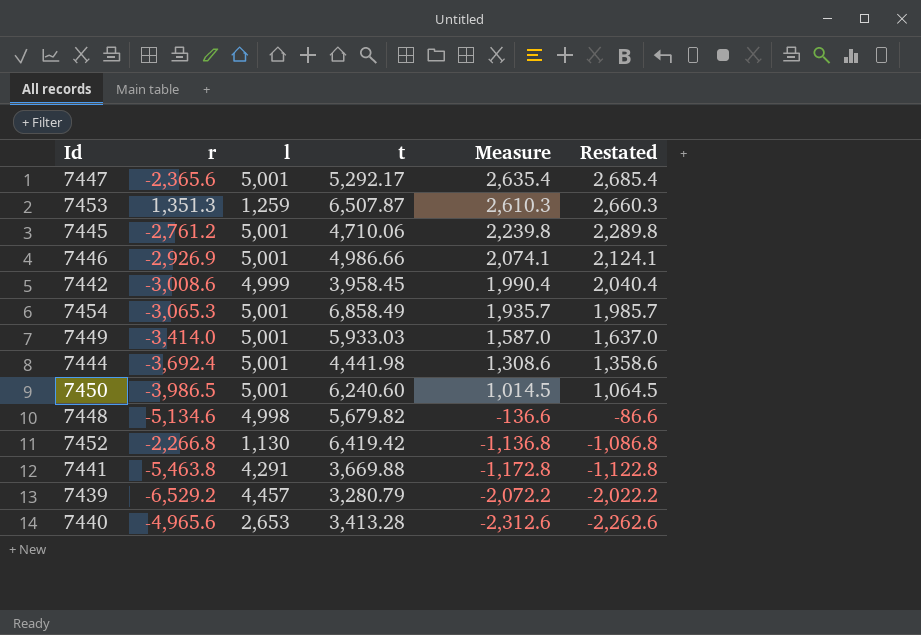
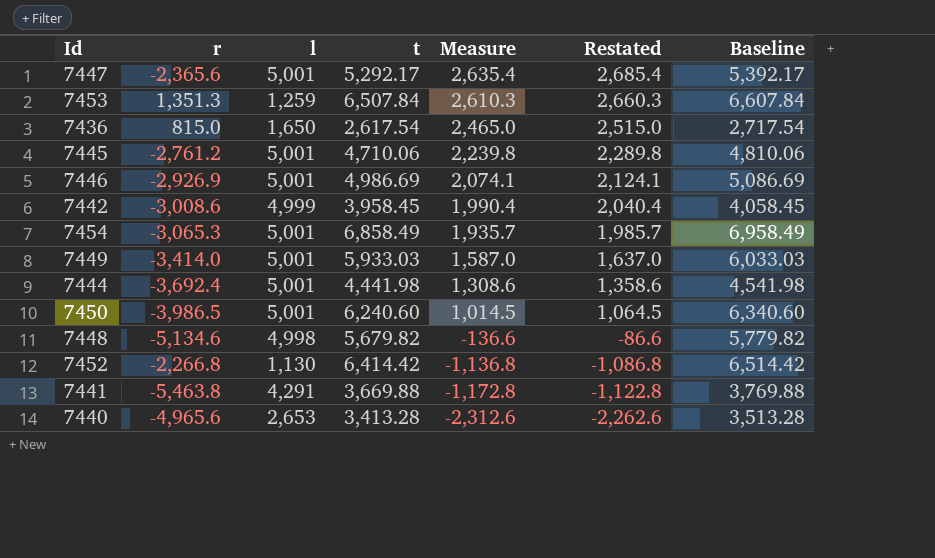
column Baseline | formula: none -> [t] + 100
row 7439: -6,529.2 | 4,457 | 3,280.79 | -2,072.2 | -2,022.2 -> none
7453 | t: 6,507.87 -> 6,507.84
row 7436: none -> 815.0 | 1,650 | 2,617.54 | 2,465.0 | 2,515.0 | 2,717.54
7446 | t: 4,986.66 -> 4,986.69
7452 | t: 6,419.42 -> 6,414.42

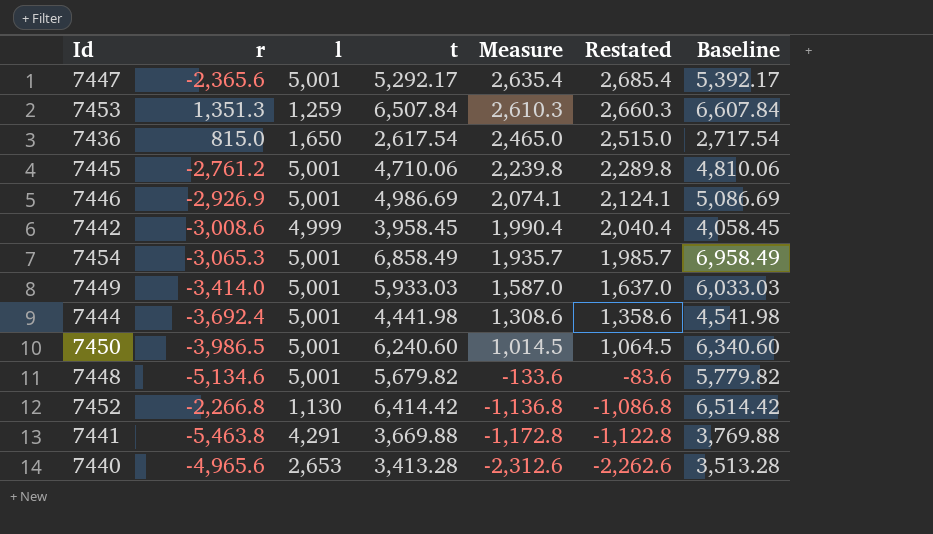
7448 | l: 4,998 -> 5,001
7448 | Measure: -136.6 -> -133.6
7448 | Restated: -86.6 -> -83.6

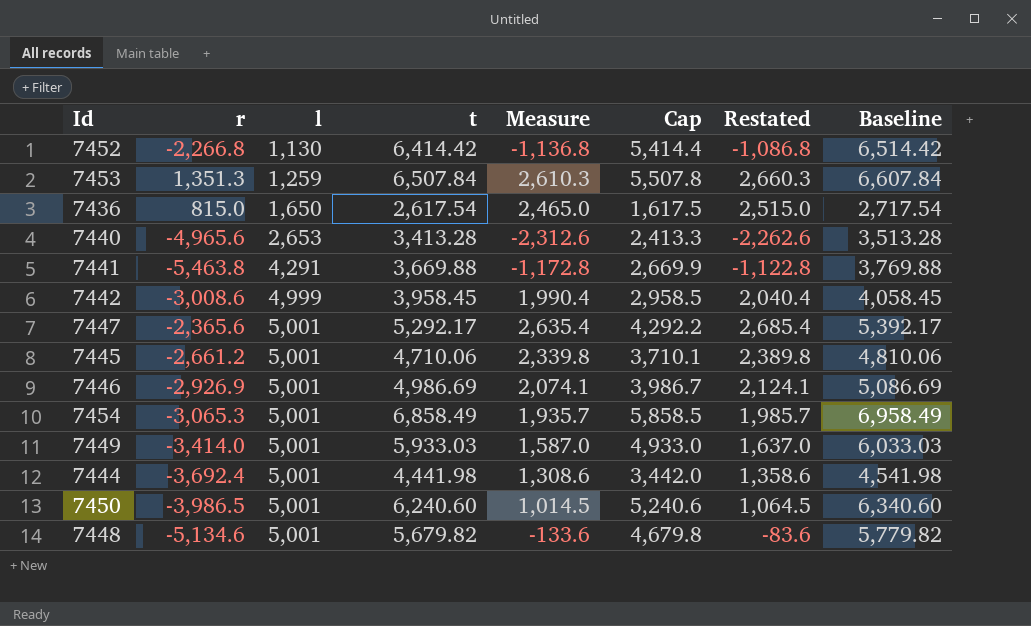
row order: Measure descending -> l ascending
column Cap | formula: none -> [t] - 1000
7445 | r: -2,761.2 -> -2,661.2
7445 | Measure: 2,239.8 -> 2,339.8
7445 | Restated: 2,289.8 -> 2,389.8

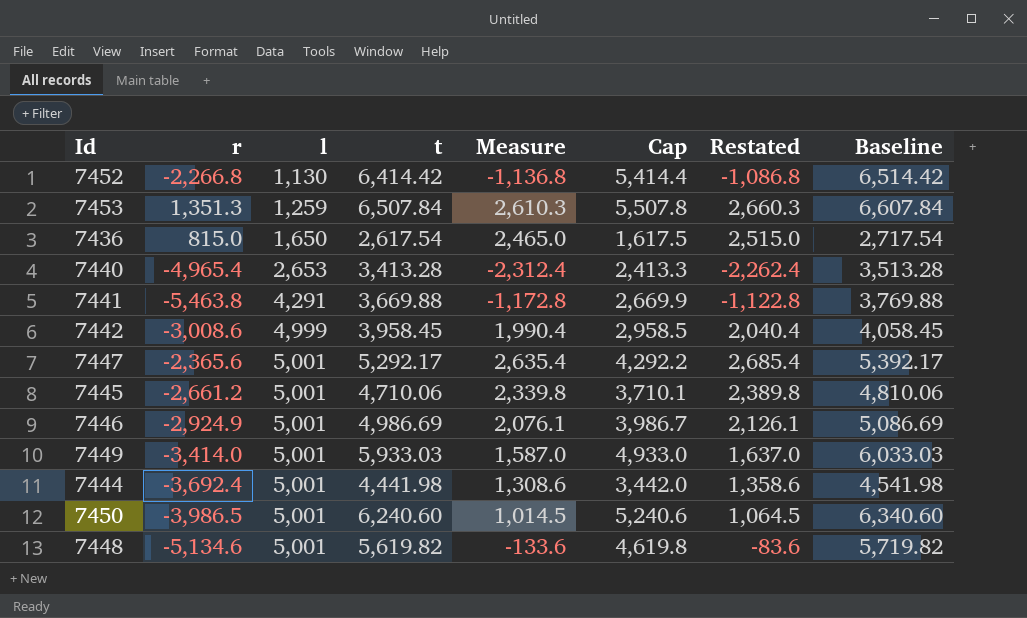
row 7454: -3,065.3 | 5,001 | 6,858.49 | 1,935.7 | 5,858.5 | 1,985.7 | 6,958.49 -> none
7440 | r: -4,965.6 -> -4,965.4
7440 | Measure: -2,312.6 -> -2,312.4
7440 | Restated: -2,262.6 -> -2,262.4
7446 | r: -2,926.9 -> -2,924.9
7446 | Measure: 2,074.1 -> 2,076.1
7446 | Restated: 2,124.1 -> 2,126.1
7448 | t: 5,679.82 -> 5,619.82
7448 | Cap: 4,679.8 -> 4,619.8
7448 | Baseline: 5,779.82 -> 5,719.82

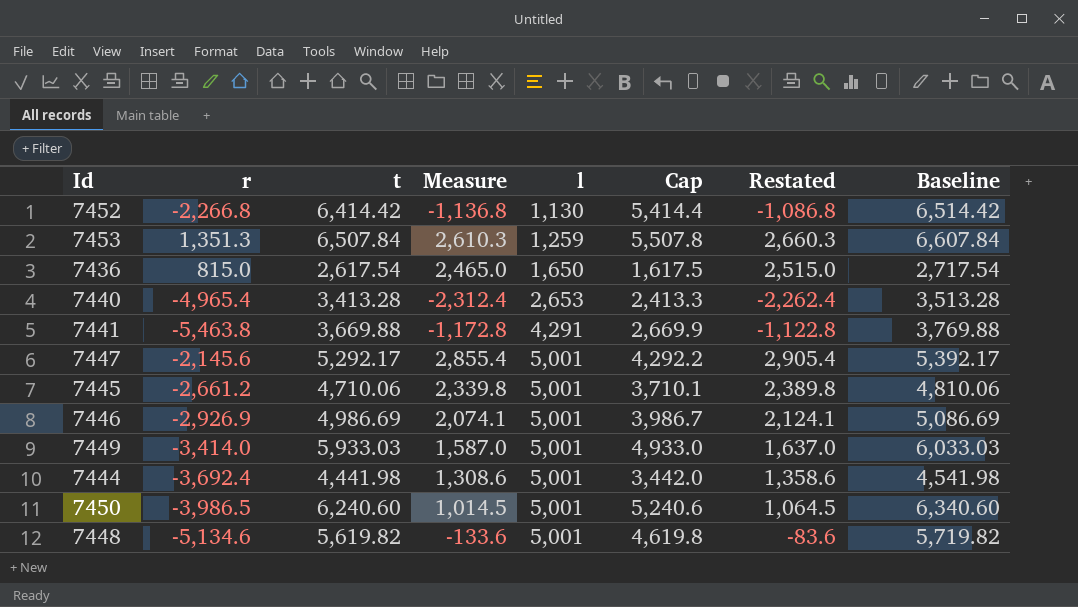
column l | position: 3 -> 5
row 7442: -3,008.6 | 4,999 | 3,958.45 | 1,990.4 | 2,958.5 | 2,040.4 | 4,058.45 -> none
7447 | r: -2,365.6 -> -2,145.6
7447 | Measure: 2,635.4 -> 2,855.4
7447 | Restated: 2,685.4 -> 2,905.4
7446 | r: -2,924.9 -> -2,926.9
7446 | Measure: 2,076.1 -> 2,074.1
7446 | Restated: 2,126.1 -> 2,124.1

